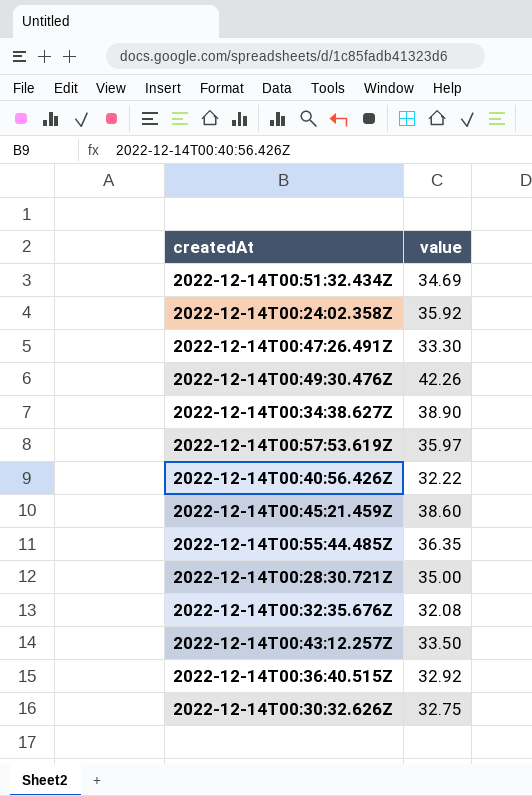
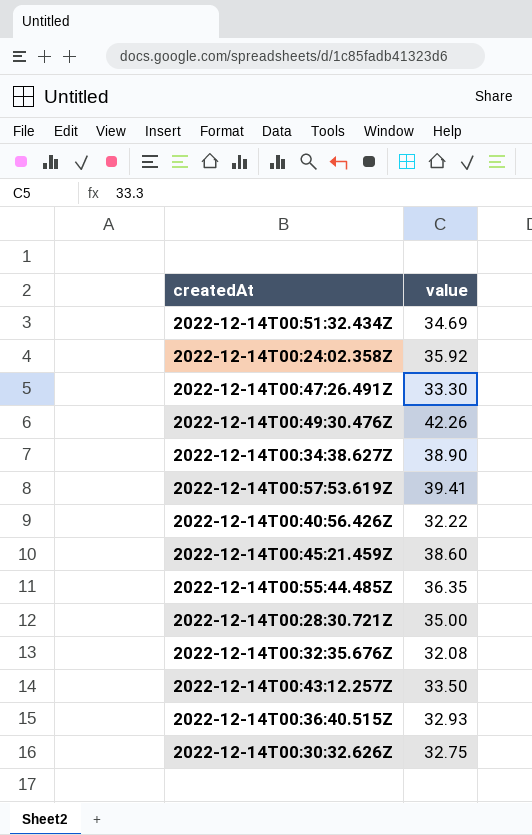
2022-12-14T00:57:53.619Z | value: 35.97 -> 39.41
2022-12-14T00:36:40.515Z | value: 32.92 -> 32.93

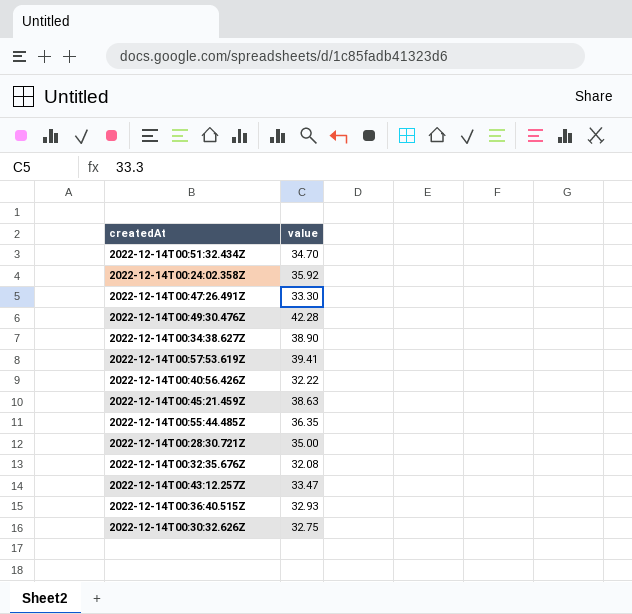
2022-12-14T00:51:32.434Z | value: 34.69 -> 34.70
2022-12-14T00:49:30.476Z | value: 42.26 -> 42.28
2022-12-14T00:45:21.459Z | value: 38.60 -> 38.63
2022-12-14T00:43:12.257Z | value: 33.50 -> 33.47

